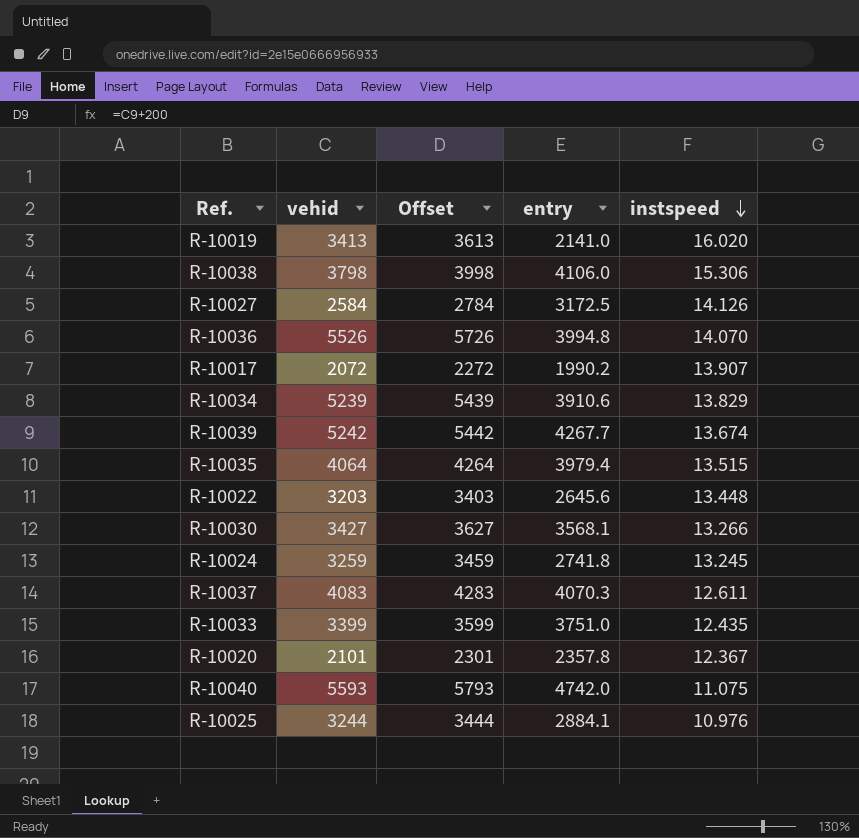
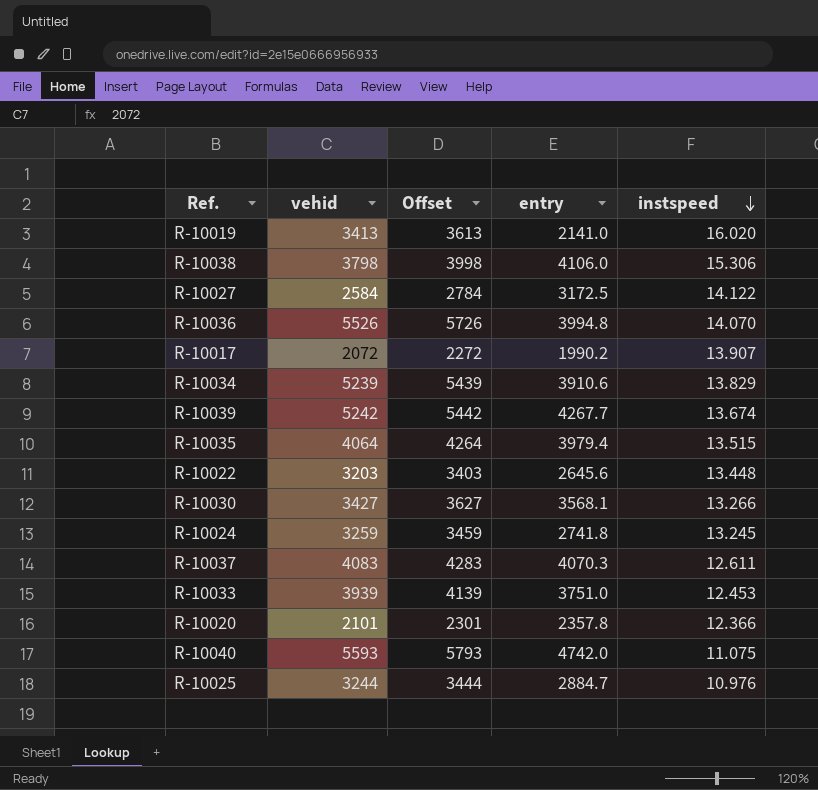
R-10027 | instspeed: 14.126 -> 14.122
R-10033 | vehid: 3399 -> 3939
R-10033 | Offset: 3599 -> 4139
R-10033 | instspeed: 12.435 -> 12.453
R-10020 | instspeed: 12.367 -> 12.366
R-10025 | entry: 2884.1 -> 2884.7

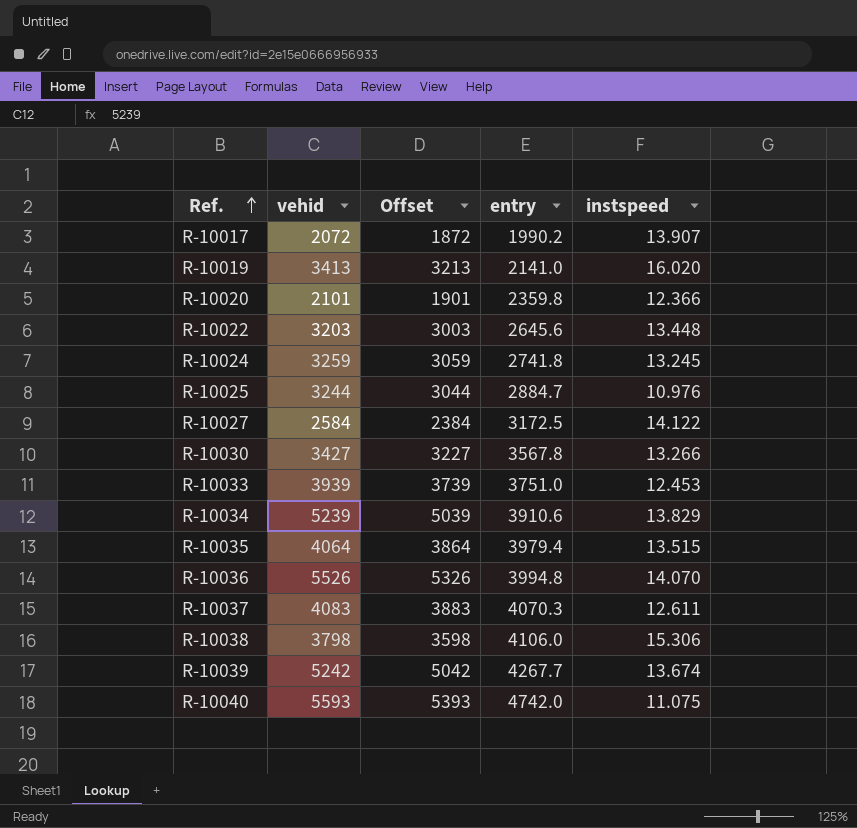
row order: instspeed descending -> Ref. ascending
column Offset | formula: [vehid] + 200 -> [vehid] - 200
R-10020 | entry: 2357.8 -> 2359.8
R-10030 | entry: 3568.1 -> 3567.8

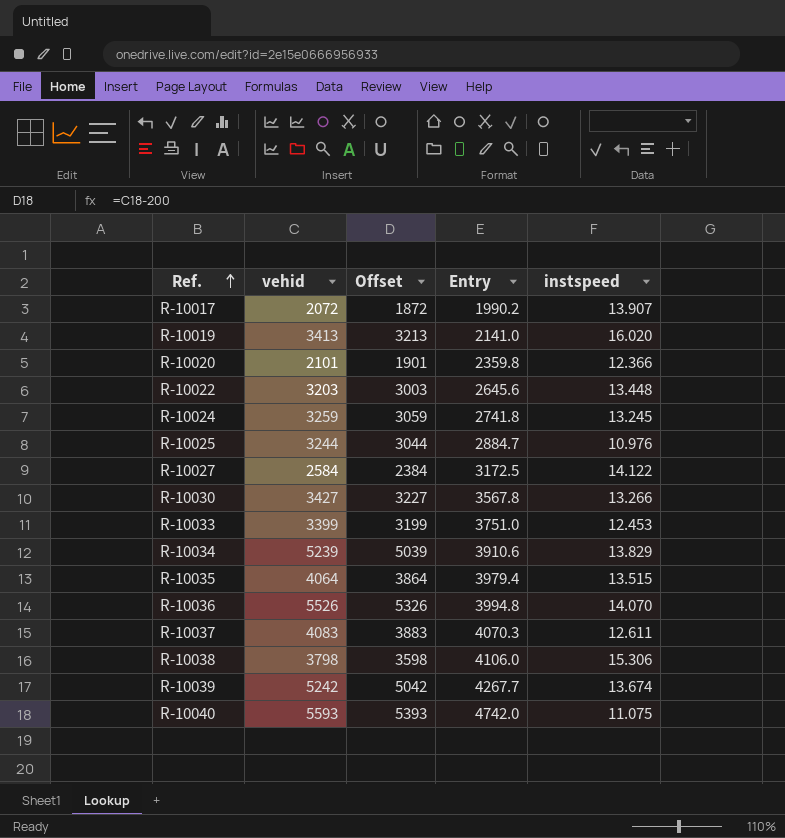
column name: entry -> Entry
R-10033 | vehid: 3939 -> 3399
R-10033 | Offset: 3739 -> 3199

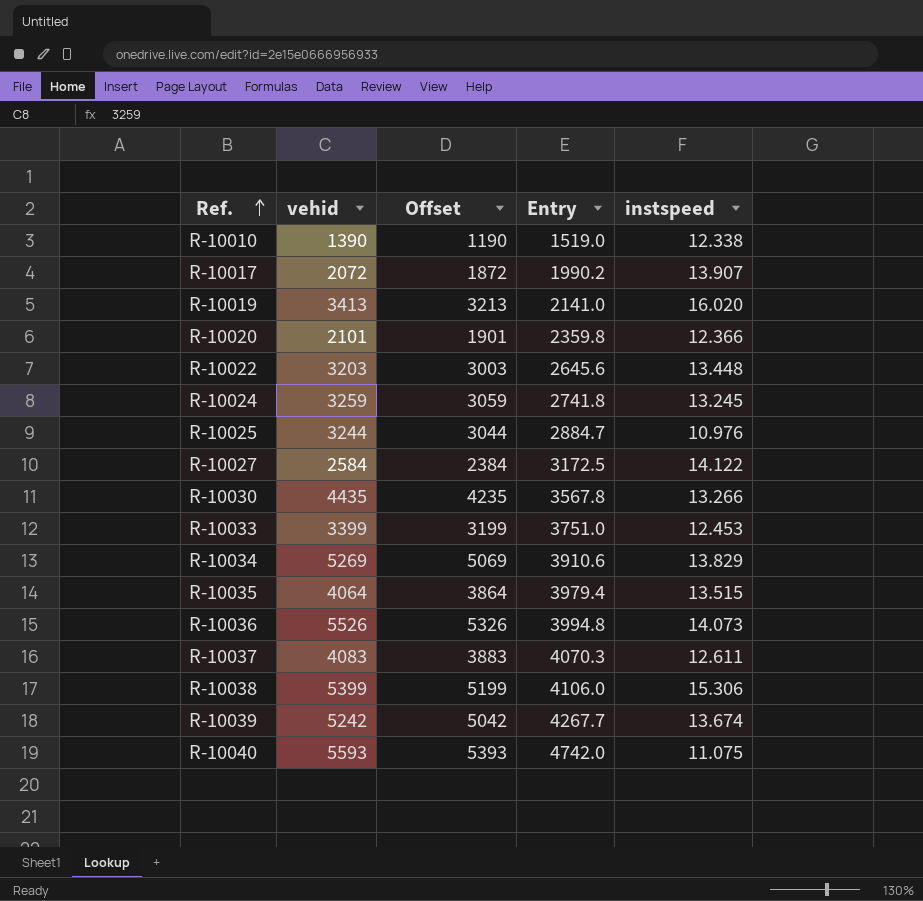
row R-10010: none -> 1390 | 1190 | 1519.0 | 12.338
R-10030 | vehid: 3427 -> 4435
R-10030 | Offset: 3227 -> 4235
R-10034 | vehid: 5239 -> 5269
R-10034 | Offset: 5039 -> 5069
R-10036 | instspeed: 14.070 -> 14.073
R-10038 | vehid: 3798 -> 5399
R-10038 | Offset: 3598 -> 5199

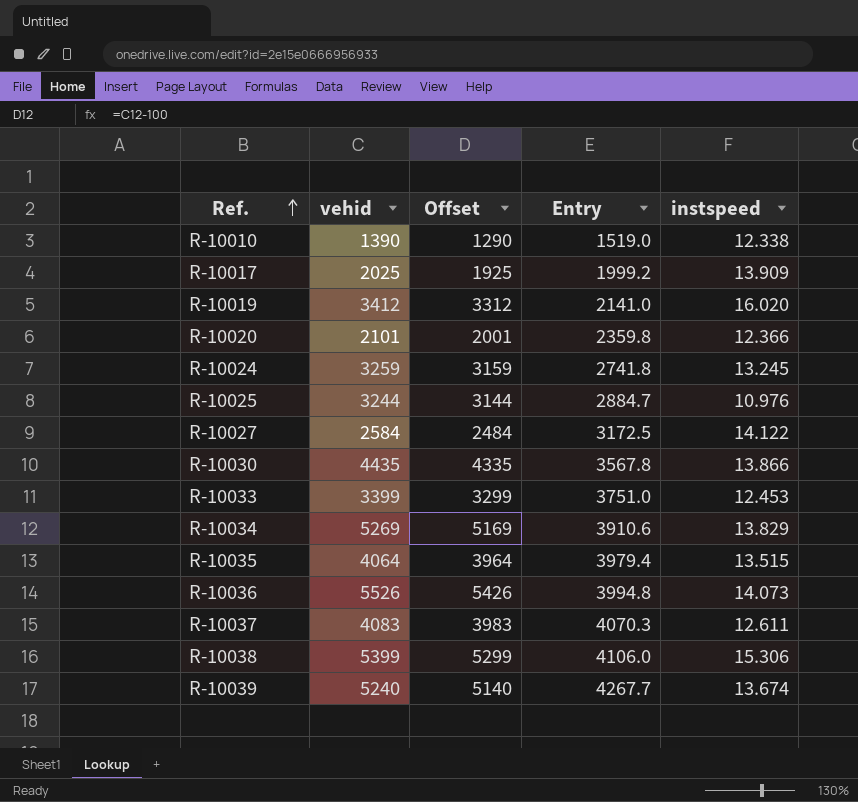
column Offset | formula: [vehid] - 200 -> [vehid] - 100
row R-10022: 3203 | 3003 | 2645.6 | 13.448 -> none
row R-10040: 5593 | 5393 | 4742.0 | 11.075 -> none
R-10017 | vehid: 2072 -> 2025
R-10017 | Entry: 1990.2 -> 1999.2
R-10017 | instspeed: 13.907 -> 13.909
R-10019 | vehid: 3413 -> 3412
R-10030 | instspeed: 13.266 -> 13.866
R-10039 | vehid: 5242 -> 5240

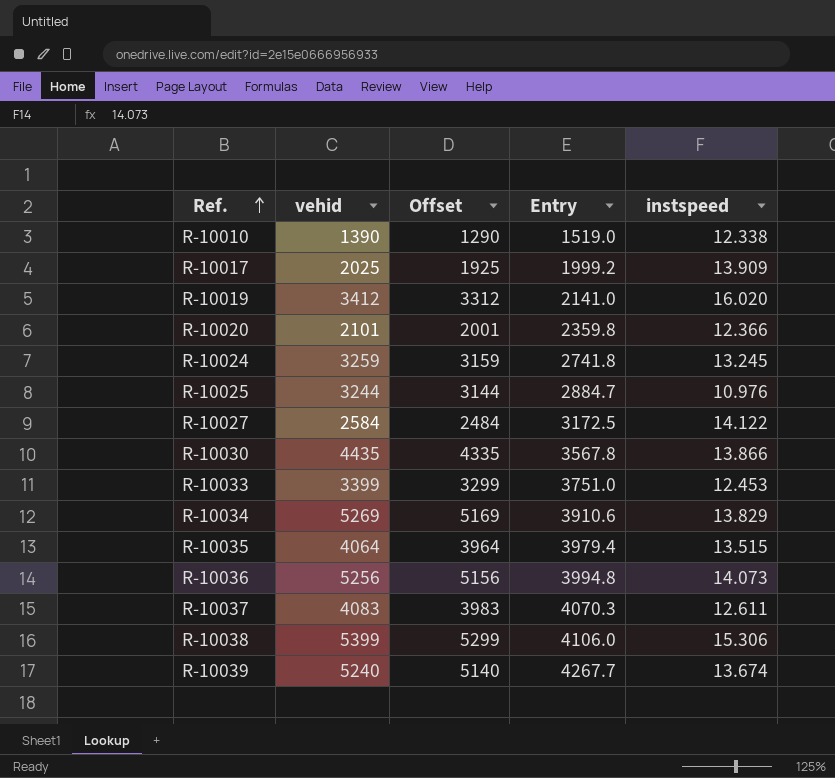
R-10036 | vehid: 5526 -> 5256
R-10036 | Offset: 5426 -> 5156

